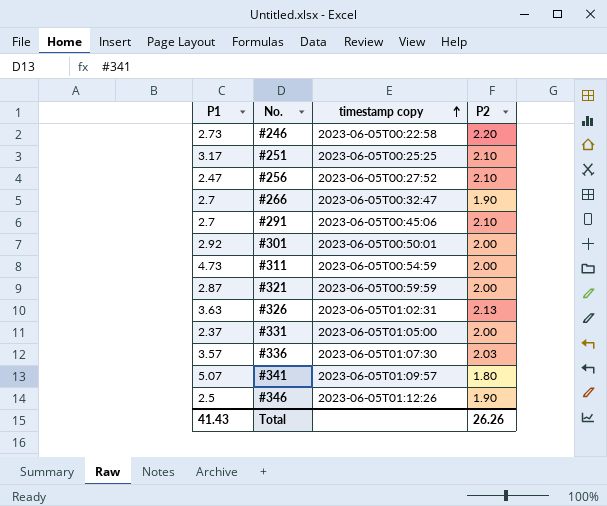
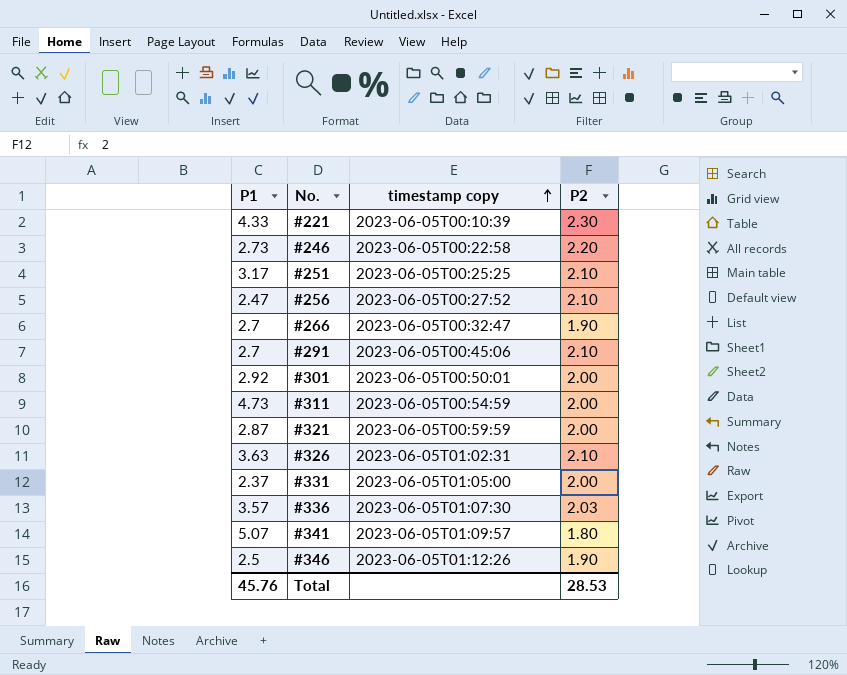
row #221: none -> 4.33 | 2023-06-05T00:10:39 | 2.30
#326 | P2: 2.13 -> 2.10
Total | P1: 41.43 -> 45.76
Total | P2: 26.26 -> 28.53

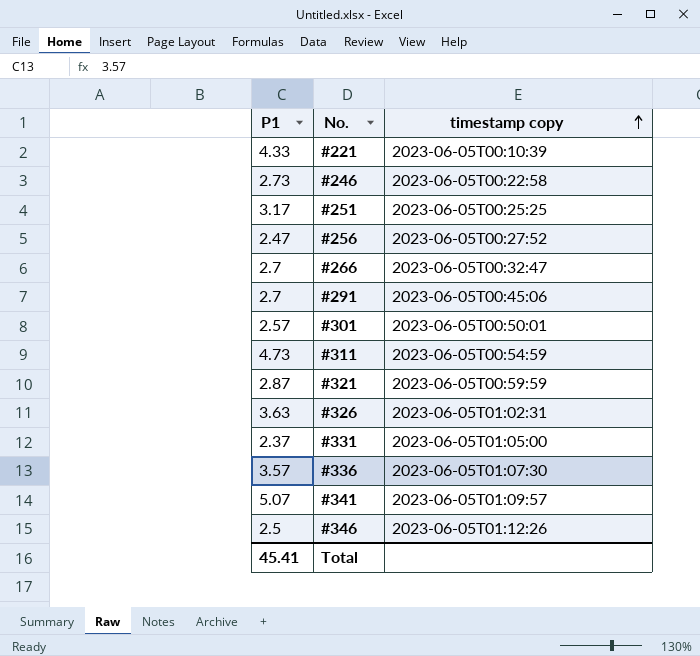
column P2 | position: 4 -> none
#301 | P1: 2.92 -> 2.57
Total | P1: 45.76 -> 45.41

